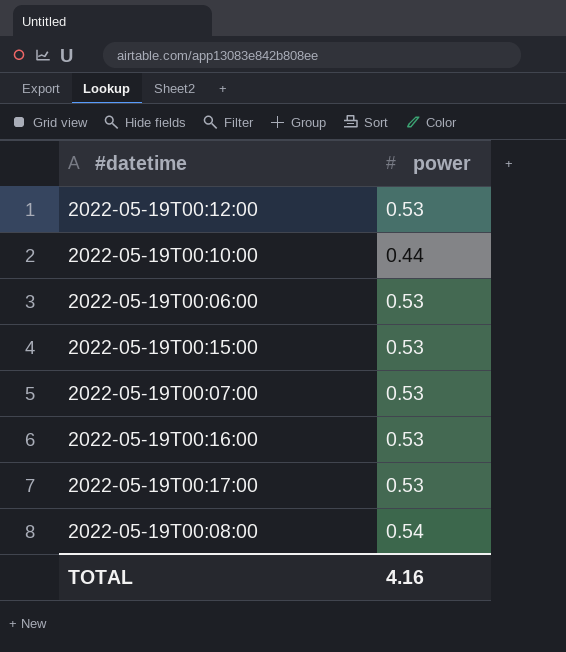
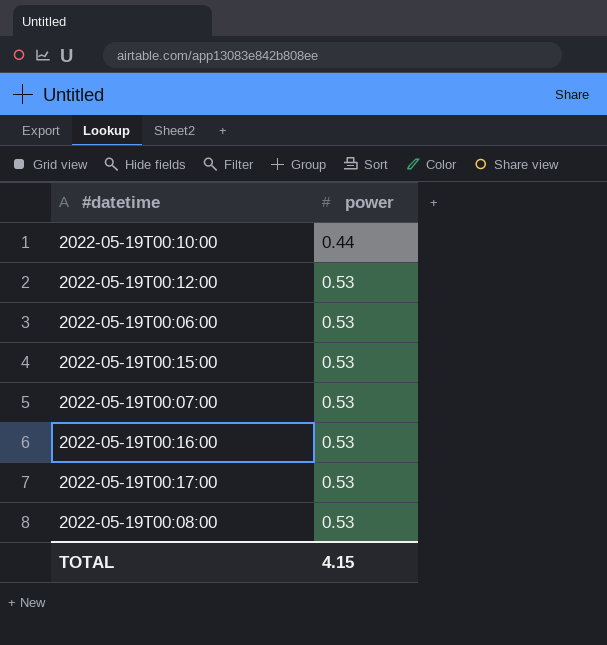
row order: none -> power ascending
2022-05-19T00:08:00 | power: 0.54 -> 0.53
TOTAL | power: 4.16 -> 4.15

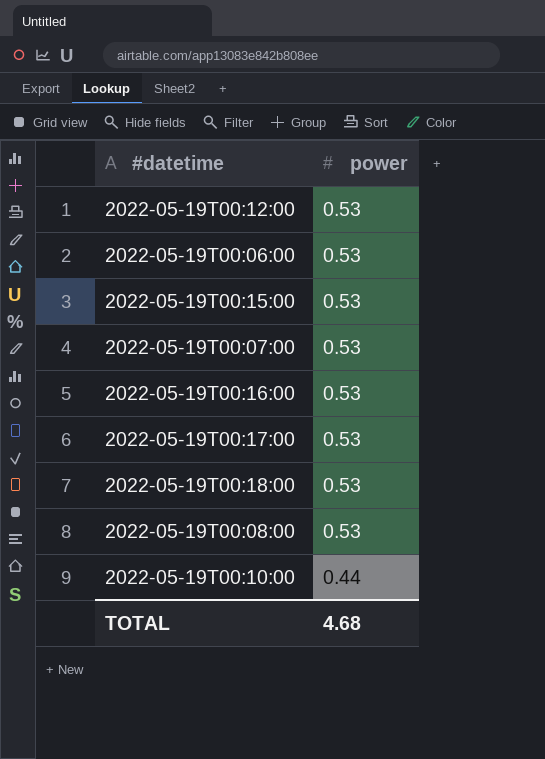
row order: power ascending -> power descending
row 2022-05-19T00:18:00: none -> 0.53
TOTAL | power: 4.15 -> 4.68

